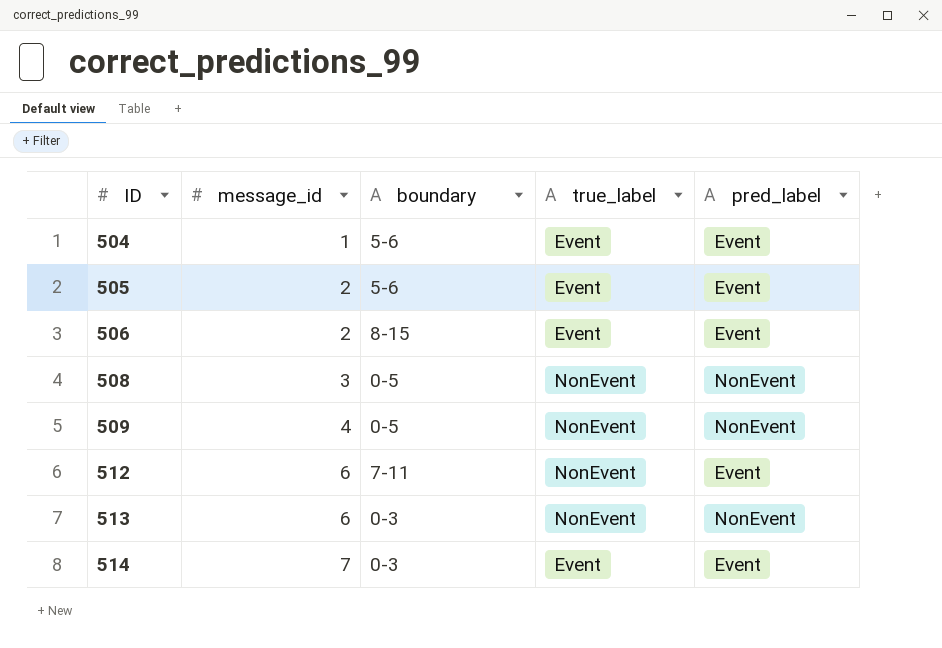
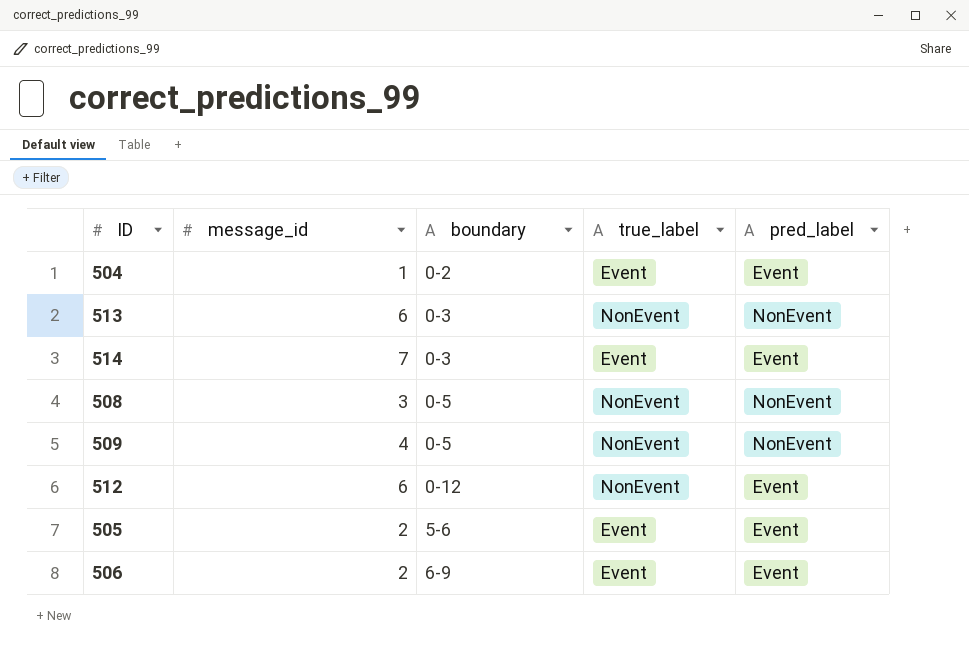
row order: ID ascending -> boundary ascending
504 | boundary: 5-6 -> 0-2
512 | boundary: 7-11 -> 0-12
506 | boundary: 8-15 -> 6-9

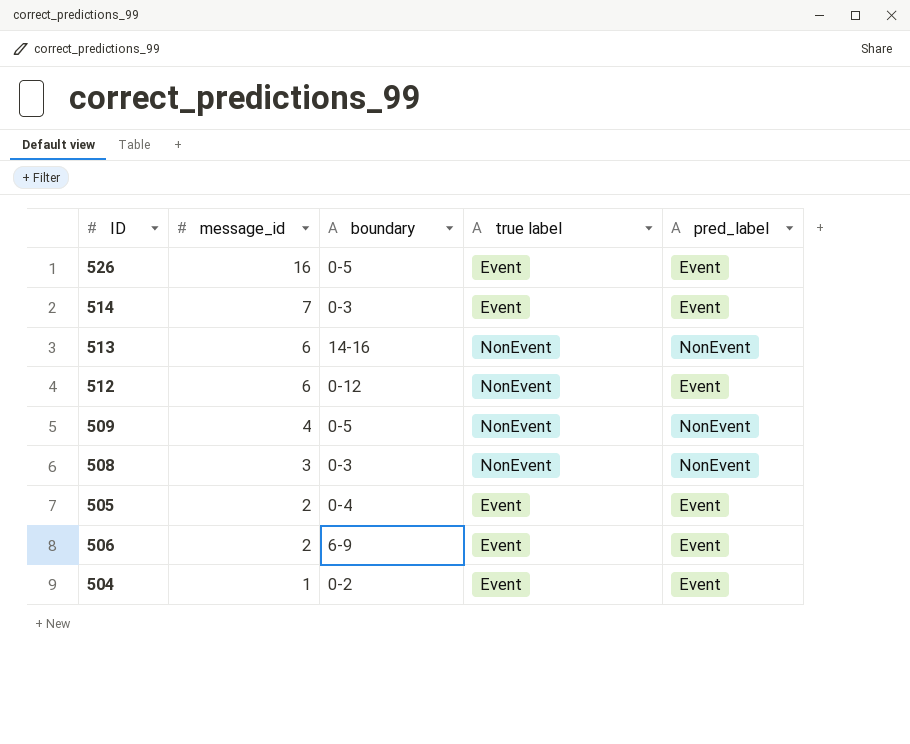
row order: boundary ascending -> message_id descending
column name: true_label -> true label
row 526: none -> 16 | 0-5 | Event | Event
513 | boundary: 0-3 -> 14-16
508 | boundary: 0-5 -> 0-3
505 | boundary: 5-6 -> 0-4

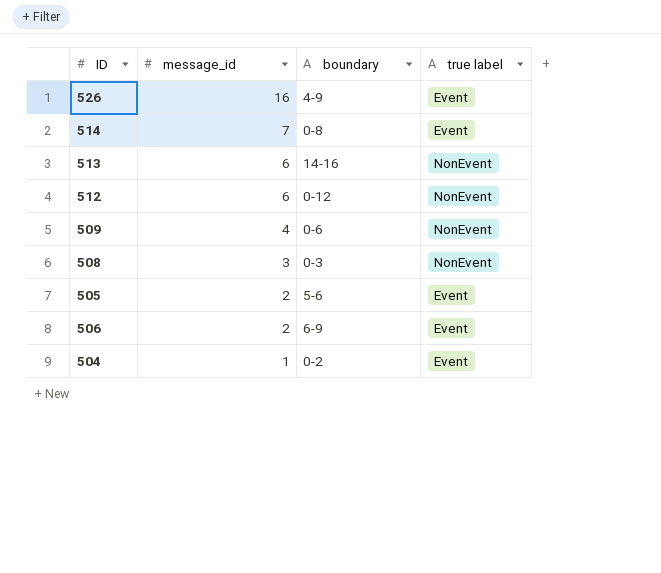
column pred_label | position: 5 -> none
526 | boundary: 0-5 -> 4-9
514 | boundary: 0-3 -> 0-8
509 | boundary: 0-5 -> 0-6
505 | boundary: 0-4 -> 5-6

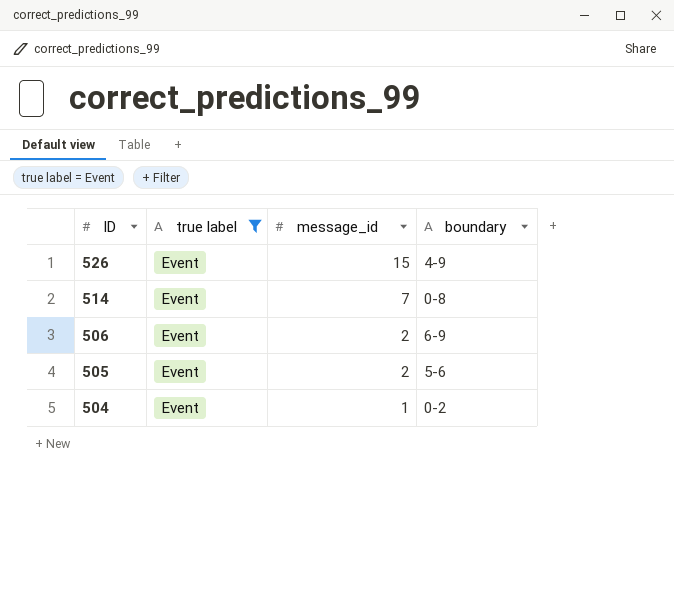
filter: none -> true label = Event
row order: message_id descending -> ID descending
column true label | position: 4 -> 2
526 | message_id: 16 -> 15

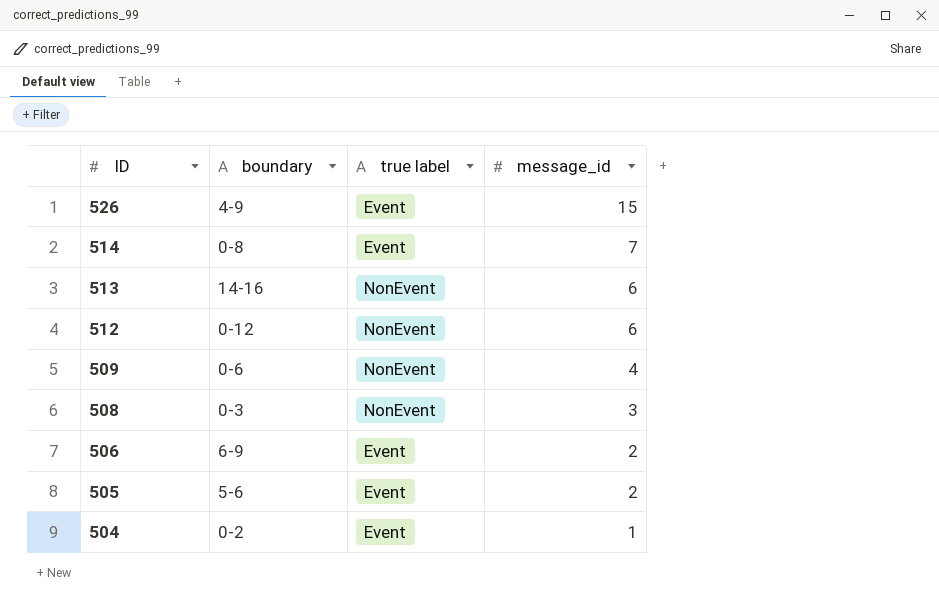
filter: true label = Event -> none
column boundary | position: 4 -> 2

